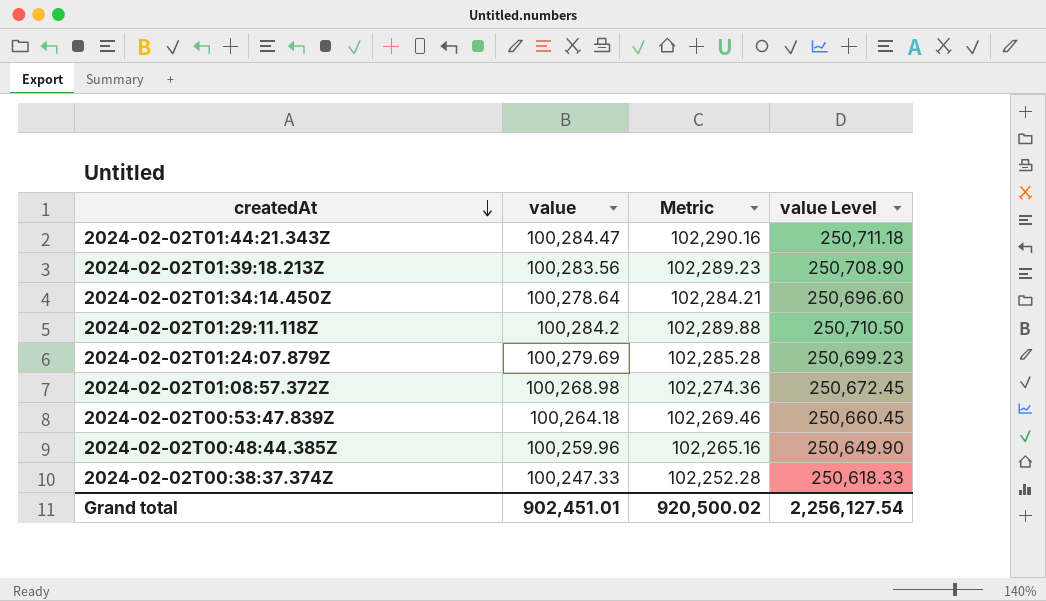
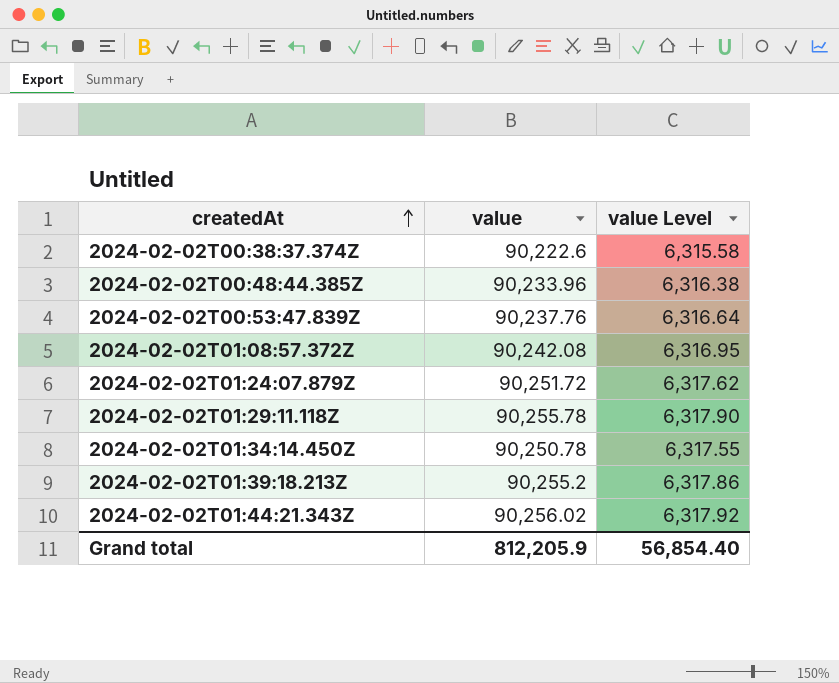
row order: createdAt descending -> createdAt ascending
column Metric | formula: [value] * 1.02 -> none
column value Level | formula: [value] * 2.5 -> [value] * 0.07
2024-02-02T00:38:37.374Z | value: 100,247.33 -> 90,222.6
2024-02-02T00:48:44.385Z | value: 100,259.96 -> 90,233.96
2024-02-02T00:53:47.839Z | value: 100,264.18 -> 90,237.76
2024-02-02T01:08:57.372Z | value: 100,268.98 -> 90,242.08
2024-02-02T01:24:07.879Z | value: 100,279.69 -> 90,251.72
2024-02-02T01:29:11.118Z | value: 100,284.2 -> 90,255.78
2024-02-02T01:34:14.450Z | value: 100,278.64 -> 90,250.78
2024-02-02T01:39:18.213Z | value: 100,283.56 -> 90,255.2
2024-02-02T01:44:21.343Z | value: 100,284.47 -> 90,256.02
Grand total | value: 902,451.01 -> 812,205.9
Grand total | value Level: 2,256,127.54 -> 56,854.40

